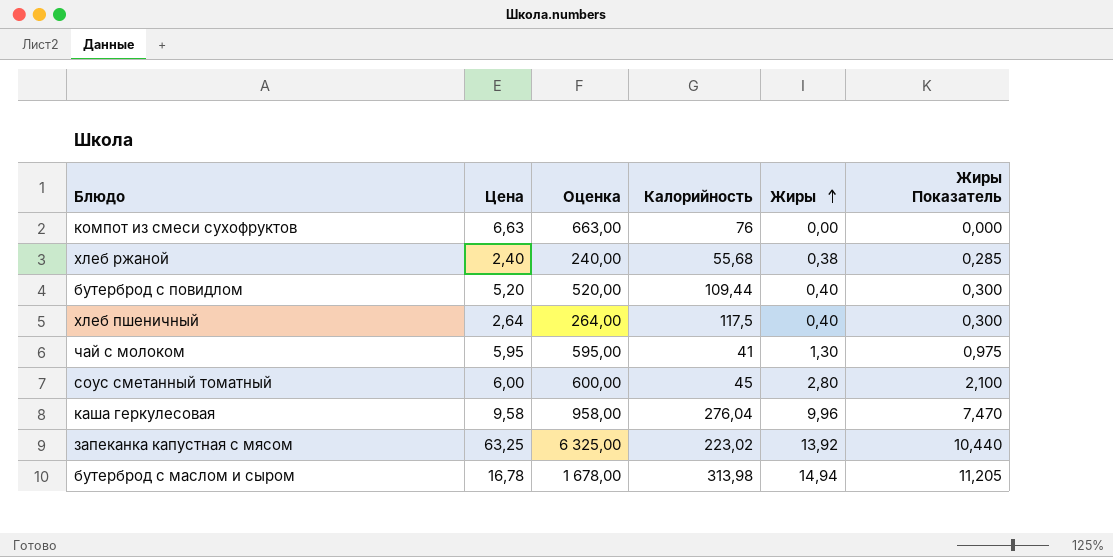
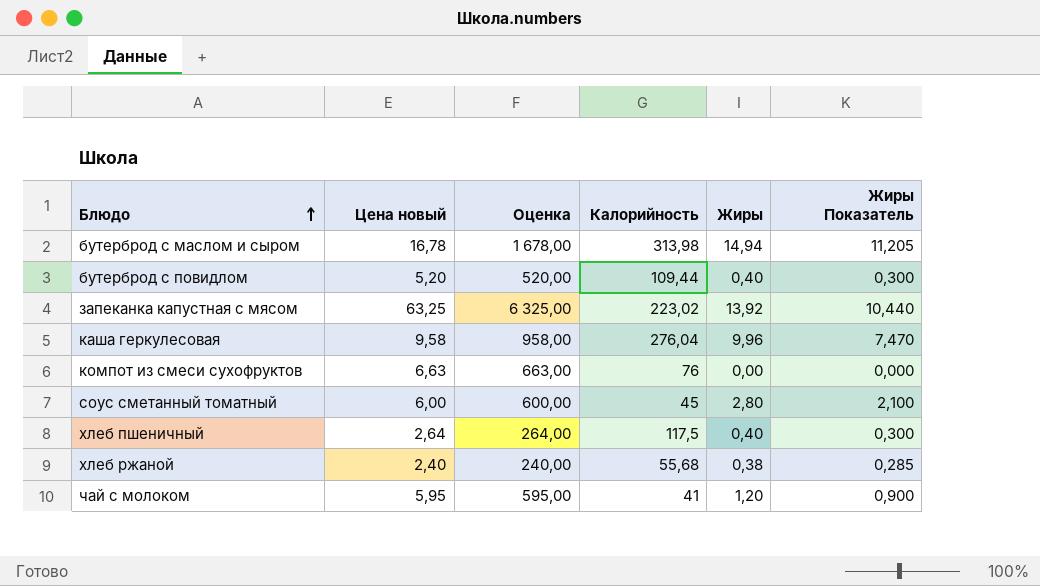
row order: Жиры ascending -> Блюдо ascending
column name: Цена -> Цена новый
чай с молоком | Жиры: 1,30 -> 1,20
чай с молоком | Жиры Показатель: 0,975 -> 0,900

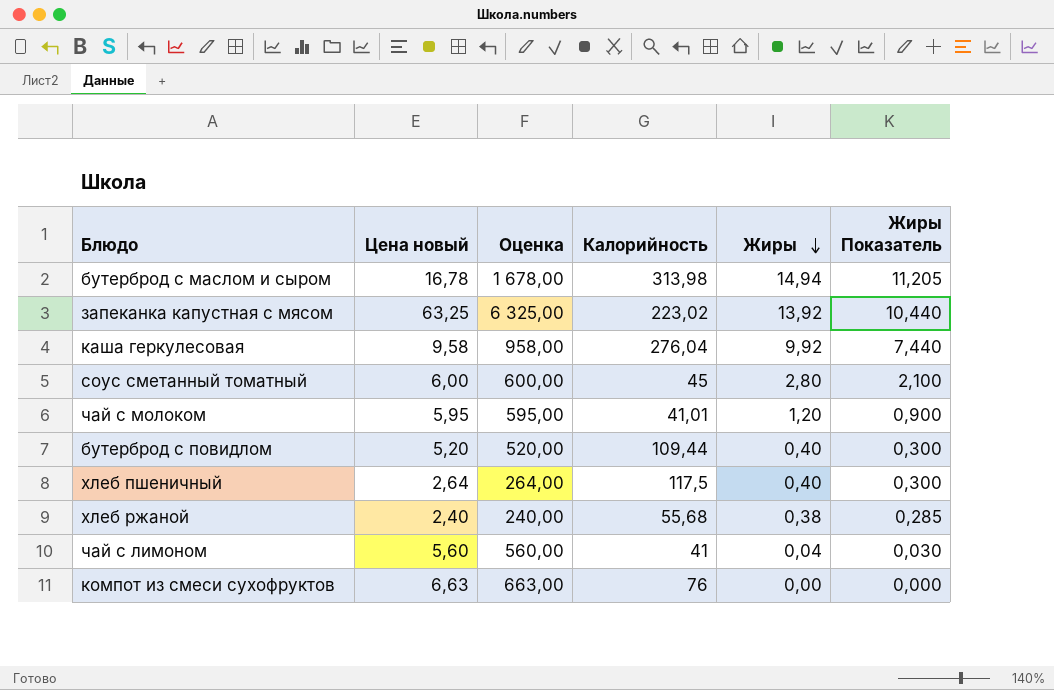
row order: Блюдо ascending -> Жиры descending
каша геркулесовая | Жиры: 9,96 -> 9,92
каша геркулесовая | Жиры Показатель: 7,470 -> 7,440
чай с молоком | Калорийность: 41 -> 41,01
row чай с лимоном: none -> 5,60 | 560,00 | 41 | 0,04 | 0,030

